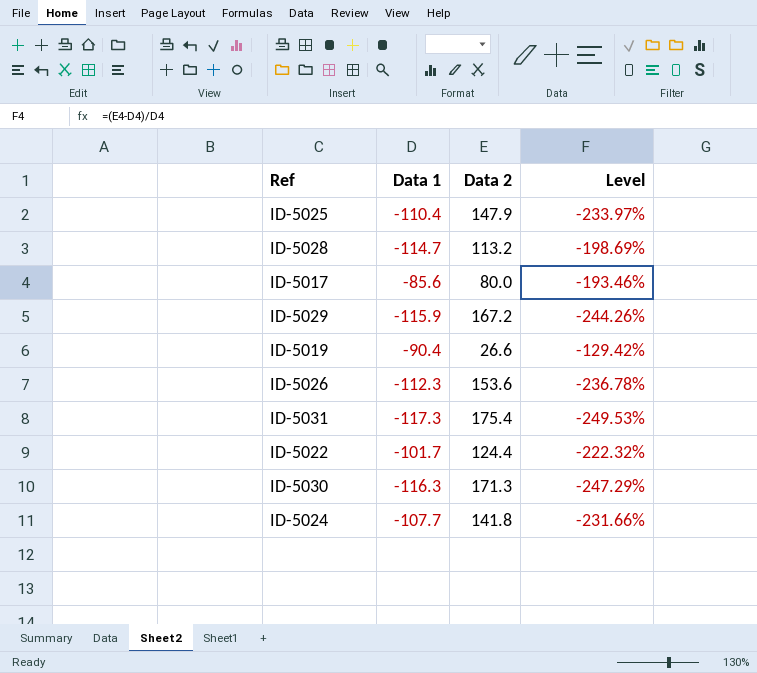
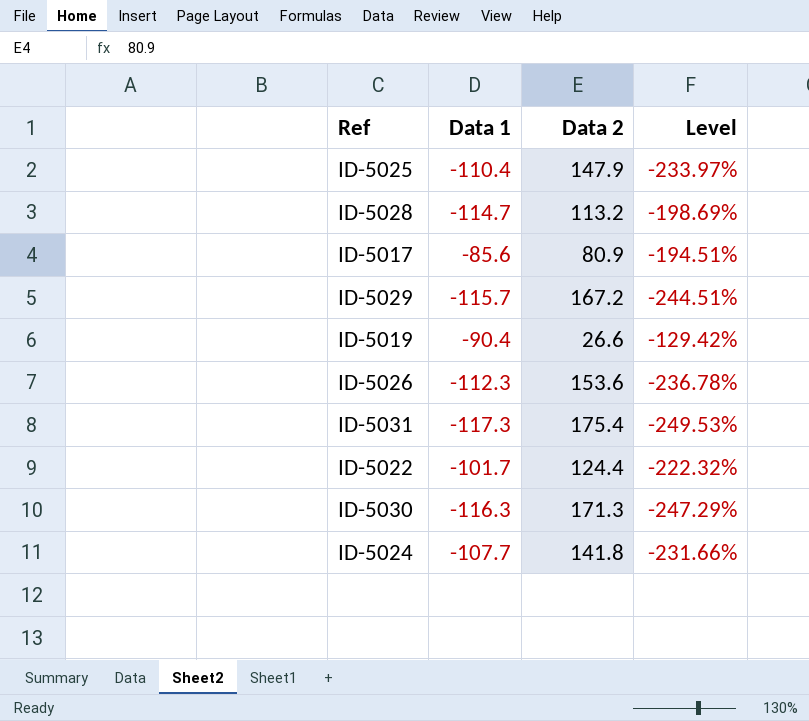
ID-5017 | Data 2: 80.0 -> 80.9
ID-5017 | Level: -193.46% -> -194.51%
ID-5029 | Data 1: -115.9 -> -115.7
ID-5029 | Level: -244.26% -> -244.51%

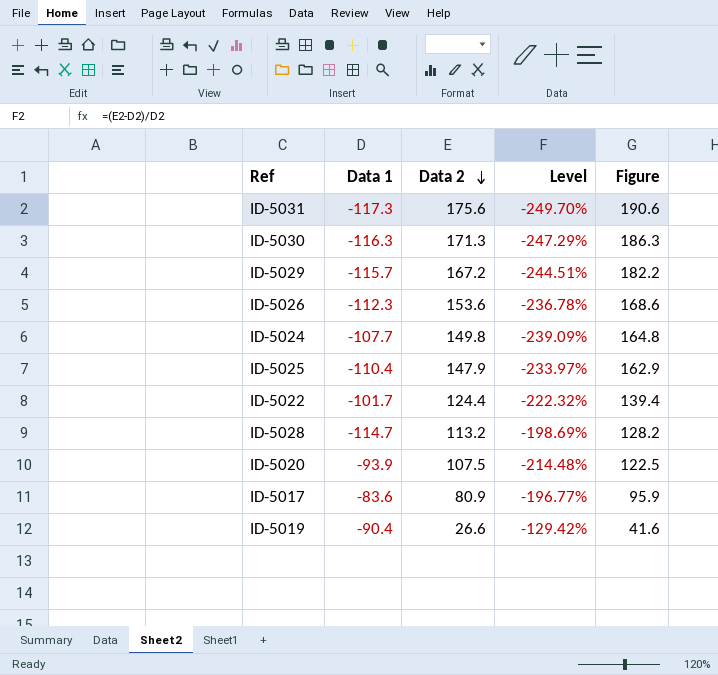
row order: none -> Data 2 descending
column Figure | formula: none -> [Data 2] + 15
ID-5031 | Data 2: 175.4 -> 175.6
ID-5031 | Level: -249.53% -> -249.70%
ID-5024 | Data 2: 141.8 -> 149.8
ID-5024 | Level: -231.66% -> -239.09%
row ID-5020: none -> -93.9 | 107.5 | -214.48% | 122.5
ID-5017 | Data 1: -85.6 -> -83.6
ID-5017 | Level: -194.51% -> -196.77%

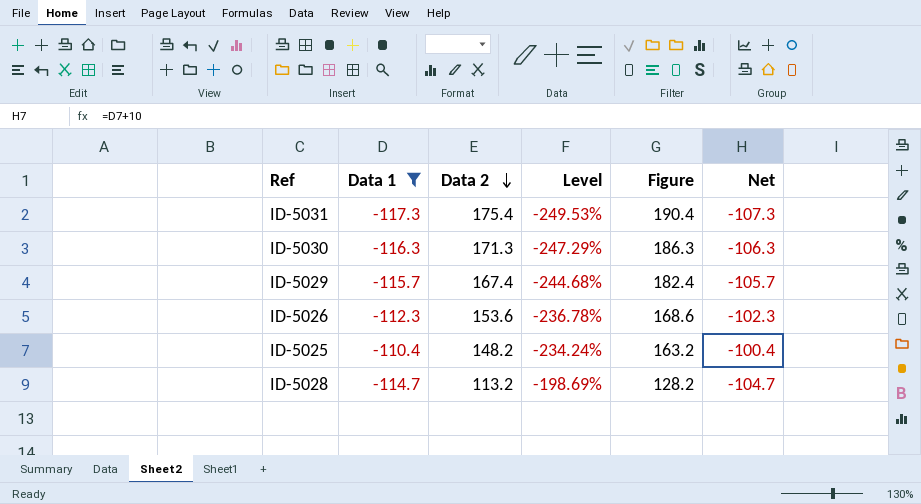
filter: none -> Data 1 <= -110.4
column Net | formula: none -> [Data 1] + 10
ID-5031 | Data 2: 175.6 -> 175.4
ID-5031 | Level: -249.70% -> -249.53%
ID-5031 | Figure: 190.6 -> 190.4
ID-5029 | Data 2: 167.2 -> 167.4
ID-5029 | Level: -244.51% -> -244.68%
ID-5029 | Figure: 182.2 -> 182.4
ID-5025 | Data 2: 147.9 -> 148.2
ID-5025 | Level: -233.97% -> -234.24%
ID-5025 | Figure: 162.9 -> 163.2

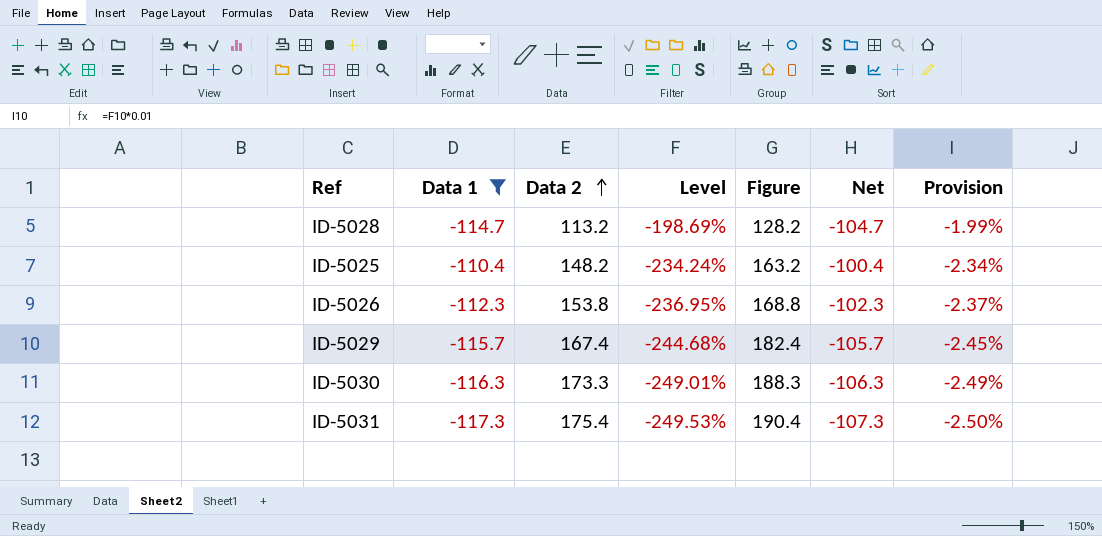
row order: Data 2 descending -> Data 2 ascending
column Provision | formula: none -> [Level] * 0.01
ID-5026 | Data 2: 153.6 -> 153.8
ID-5026 | Level: -236.78% -> -236.95%
ID-5026 | Figure: 168.6 -> 168.8
ID-5030 | Data 2: 171.3 -> 173.3
ID-5030 | Level: -247.29% -> -249.01%
ID-5030 | Figure: 186.3 -> 188.3

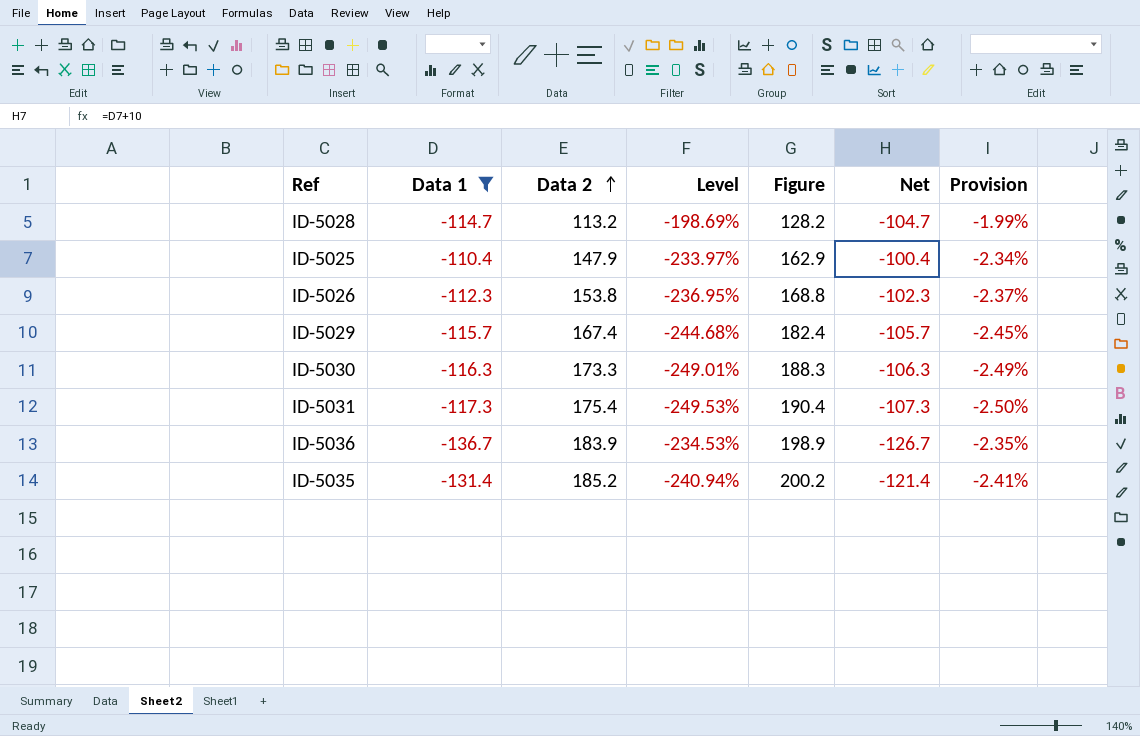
ID-5025 | Data 2: 148.2 -> 147.9
ID-5025 | Level: -234.24% -> -233.97%
ID-5025 | Figure: 163.2 -> 162.9
row ID-5036: none -> -136.7 | 183.9 | -234.53% | 198.9 | -126.7 | -2.35%
row ID-5035: none -> -131.4 | 185.2 | -240.94% | 200.2 | -121.4 | -2.41%

